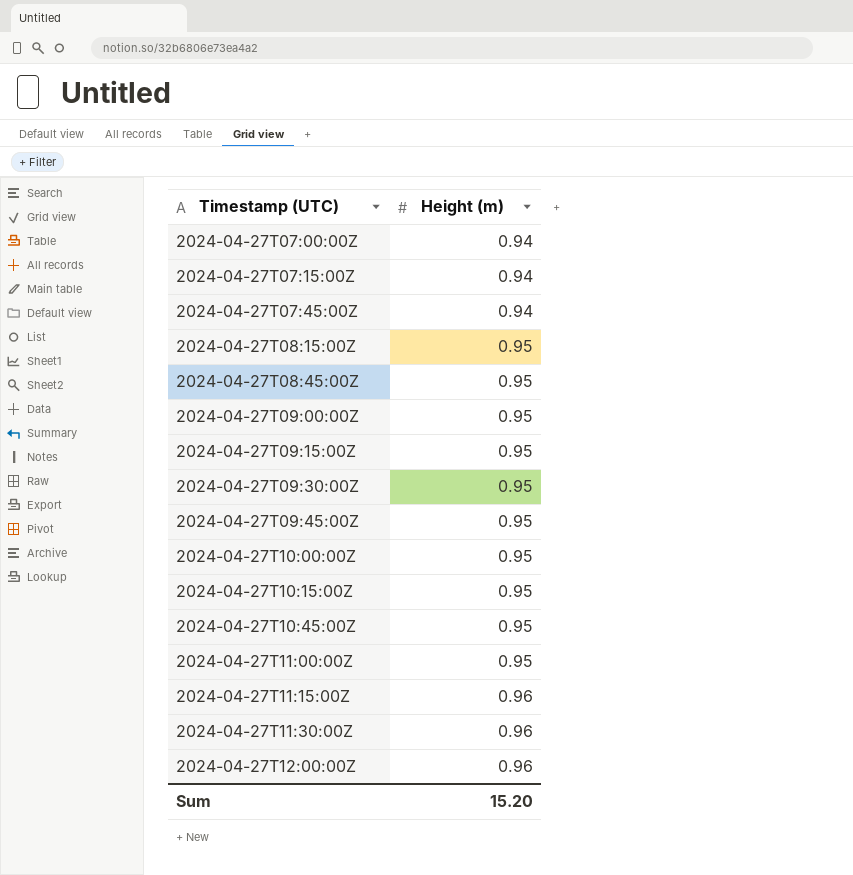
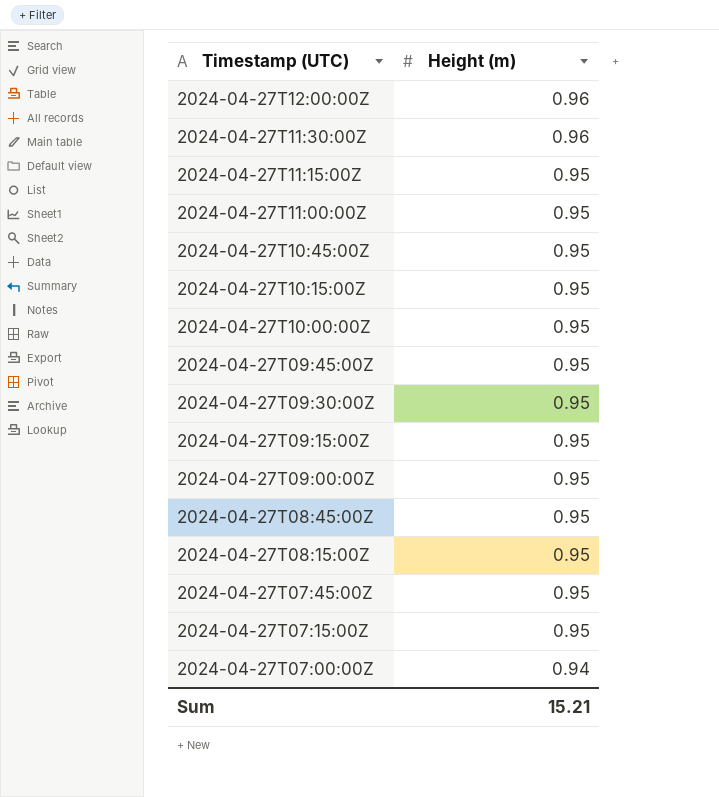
row order: Timestamp (UTC) ascending -> Timestamp (UTC) descending
2024-04-27T11:15:00Z | Height (m): 0.96 -> 0.95
2024-04-27T07:45:00Z | Height (m): 0.94 -> 0.95
2024-04-27T07:15:00Z | Height (m): 0.94 -> 0.95
Sum | Height (m): 15.20 -> 15.21

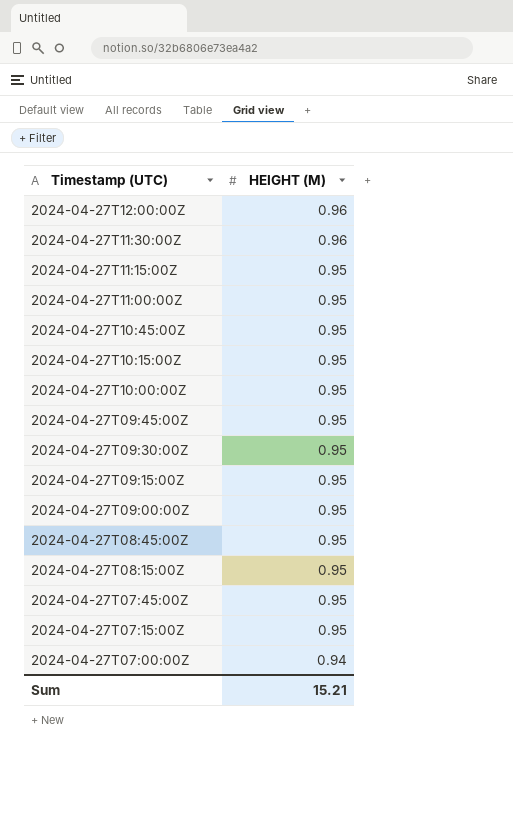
column name: Height (m) -> HEIGHT (M)

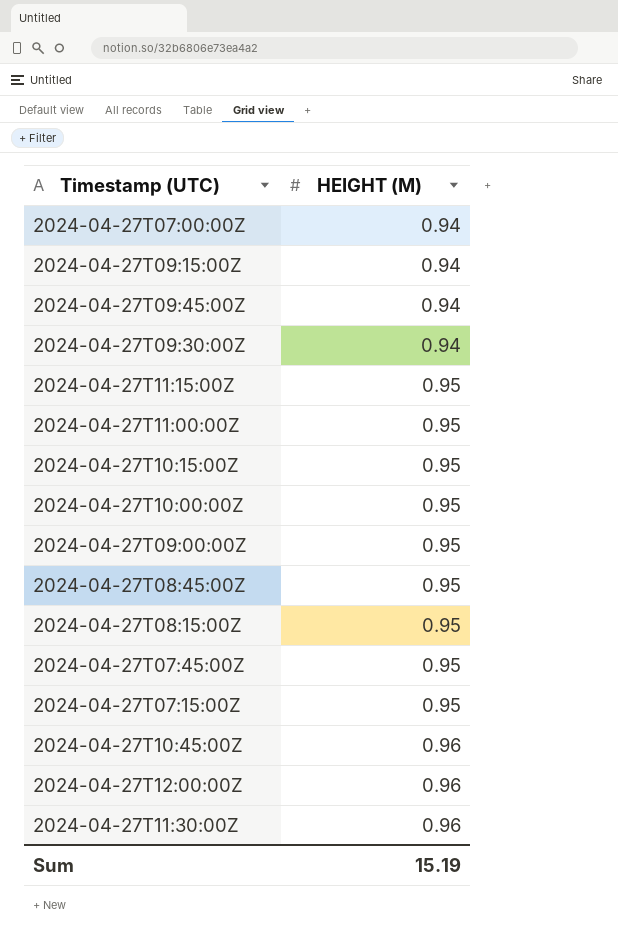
row order: Timestamp (UTC) descending -> HEIGHT (M) ascending
2024-04-27T09:15:00Z | HEIGHT (M): 0.95 -> 0.94
2024-04-27T09:45:00Z | HEIGHT (M): 0.95 -> 0.94
2024-04-27T09:30:00Z | HEIGHT (M): 0.95 -> 0.94
2024-04-27T10:45:00Z | HEIGHT (M): 0.95 -> 0.96
Sum | HEIGHT (M): 15.21 -> 15.19

